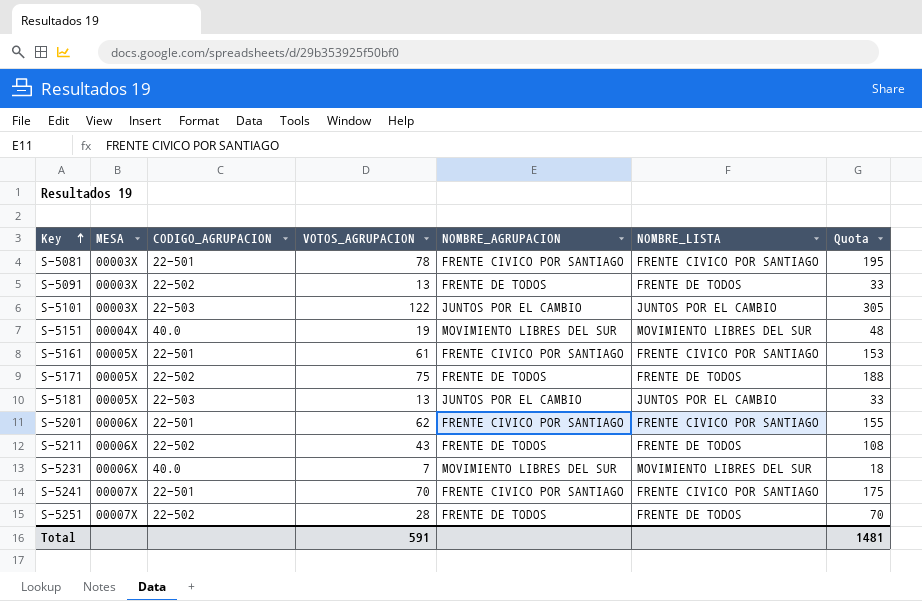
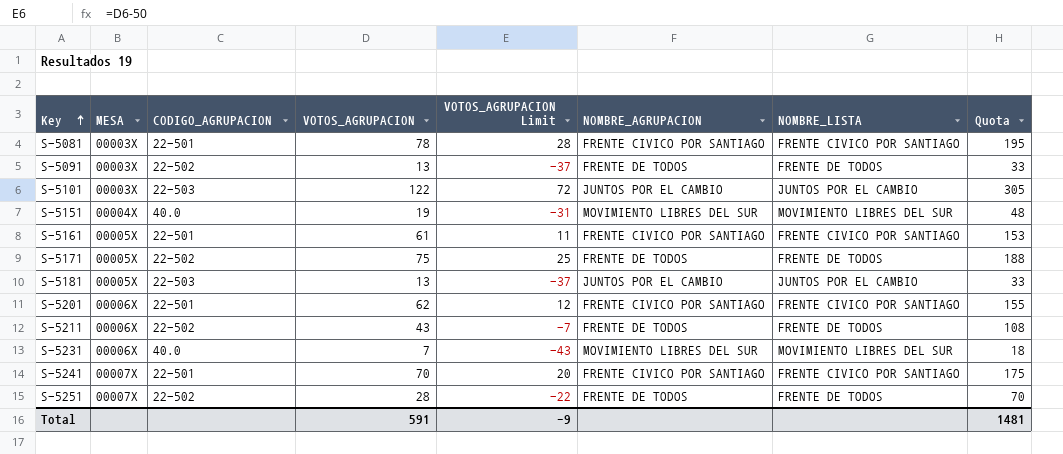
column VOTOS_AGRUPACION Limit | formula: none -> [VOTOS_AGRUPACION] - 50

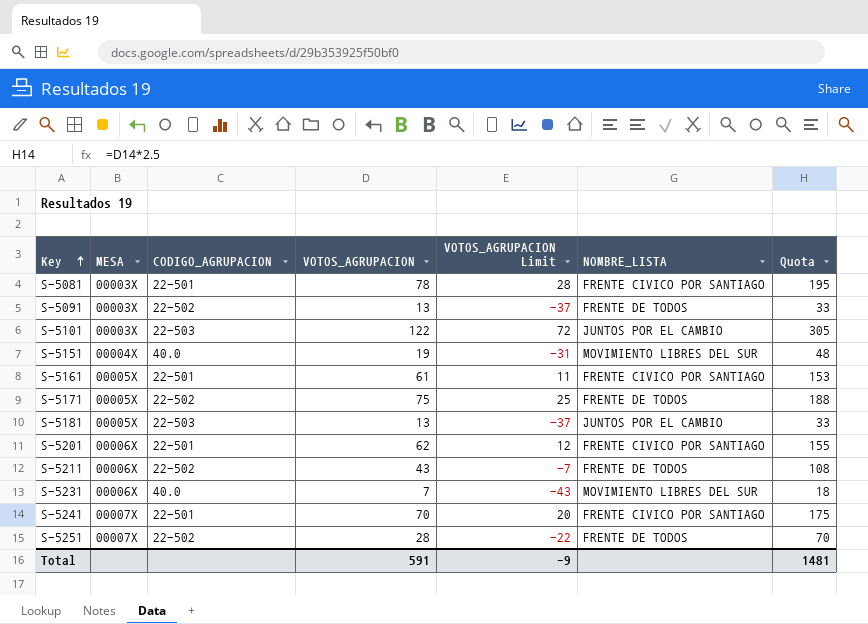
column NOMBRE_AGRUPACION | position: 6 -> none

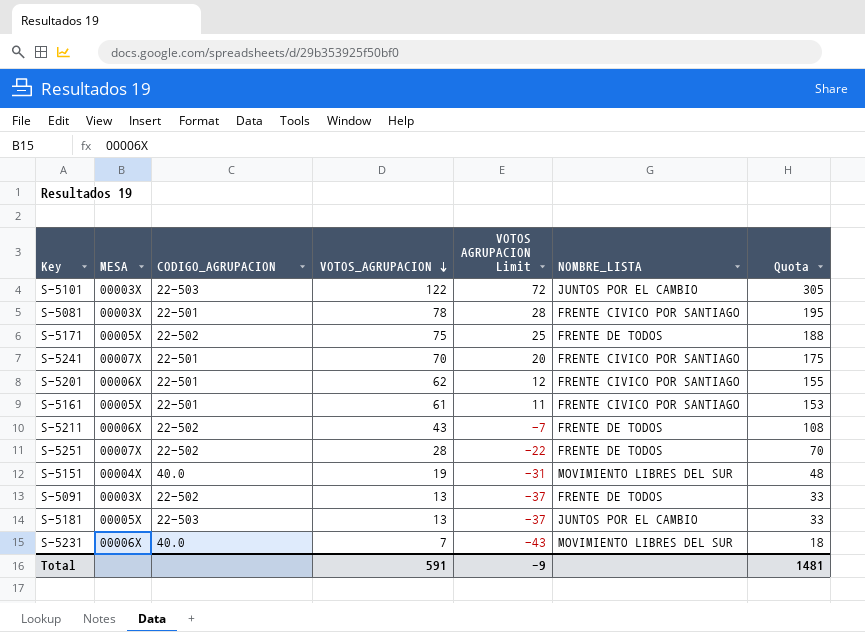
row order: Key ascending -> VOTOS_AGRUPACION descending
column name: VOTOS_AGRUPACION Limit -> VOTOS AGRUPACION Limit

